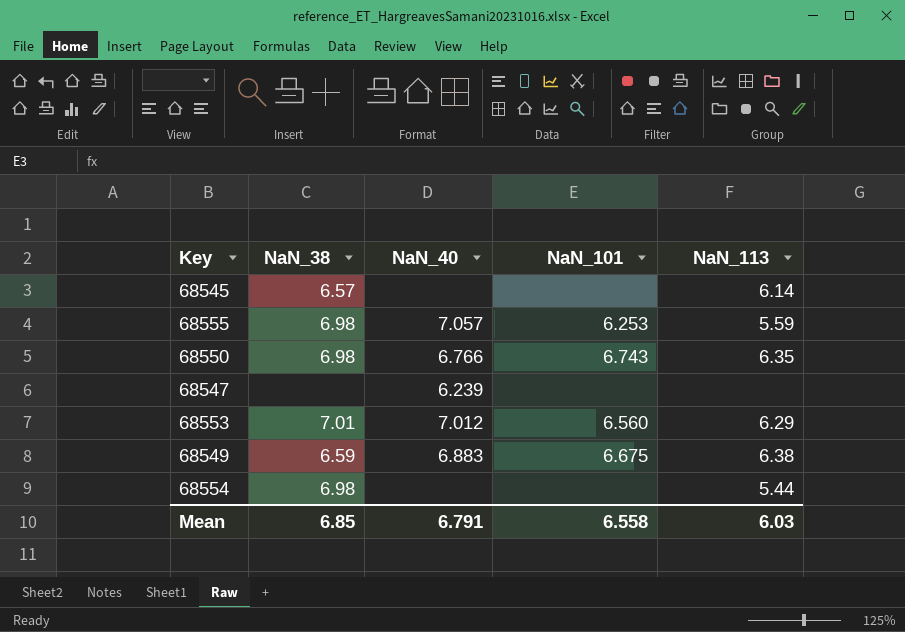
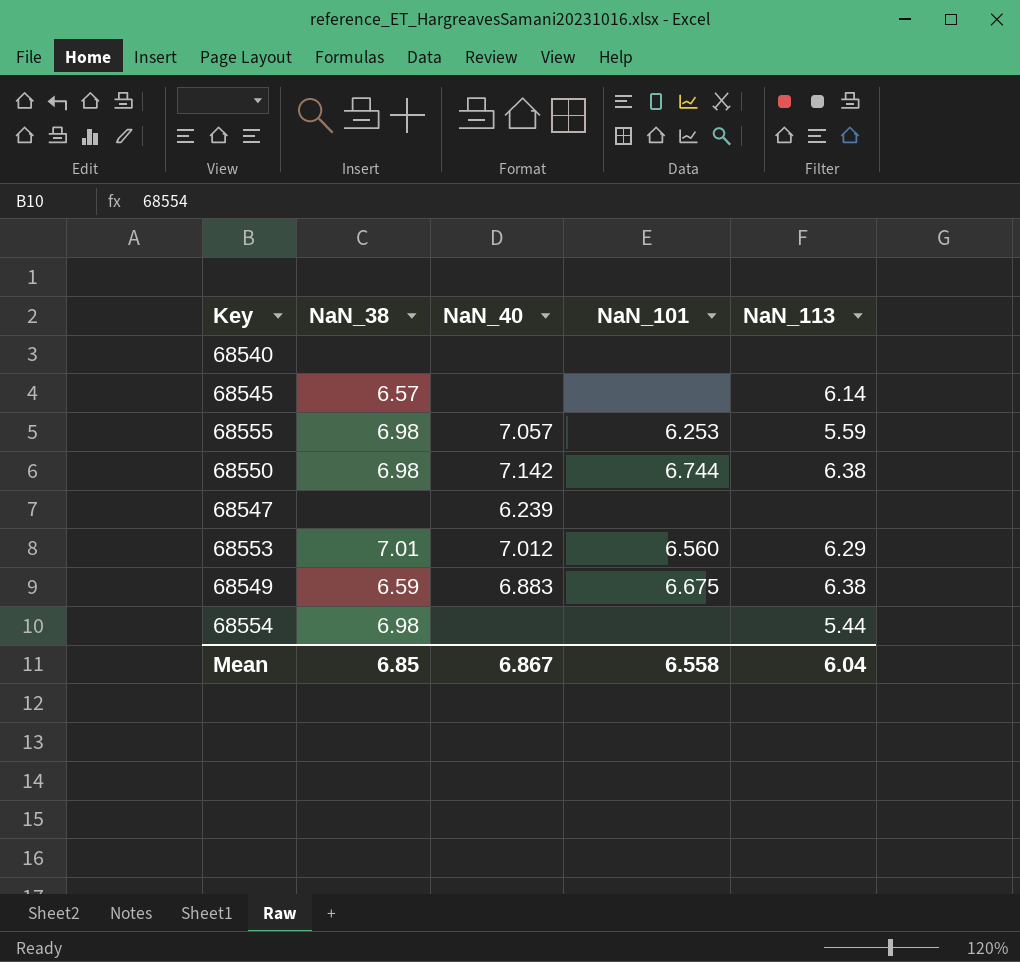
row 68540: none -> none | none | none | none
68550 | NaN_40: 6.766 -> 7.142
68550 | NaN_101: 6.743 -> 6.744
68550 | NaN_113: 6.35 -> 6.38
Mean | NaN_40: 6.791 -> 6.867
Mean | NaN_113: 6.03 -> 6.04

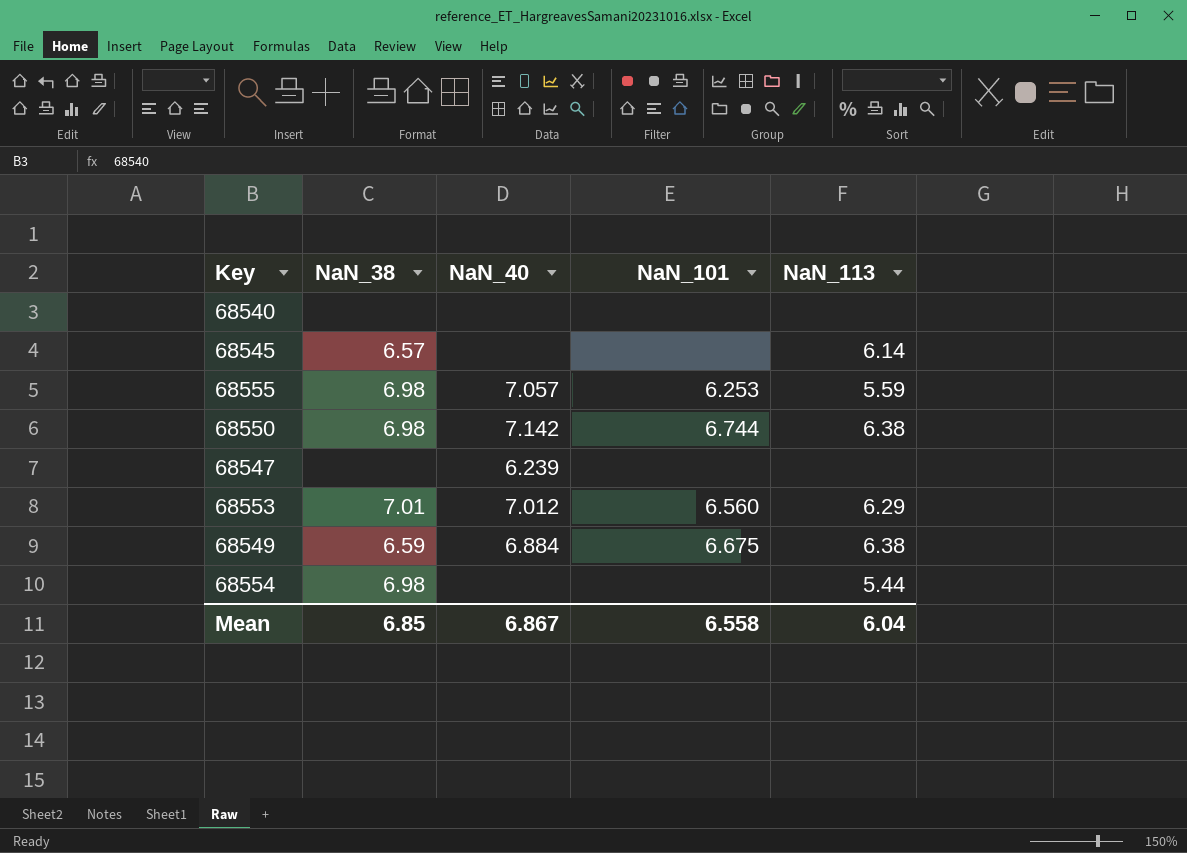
68549 | NaN_40: 6.883 -> 6.884

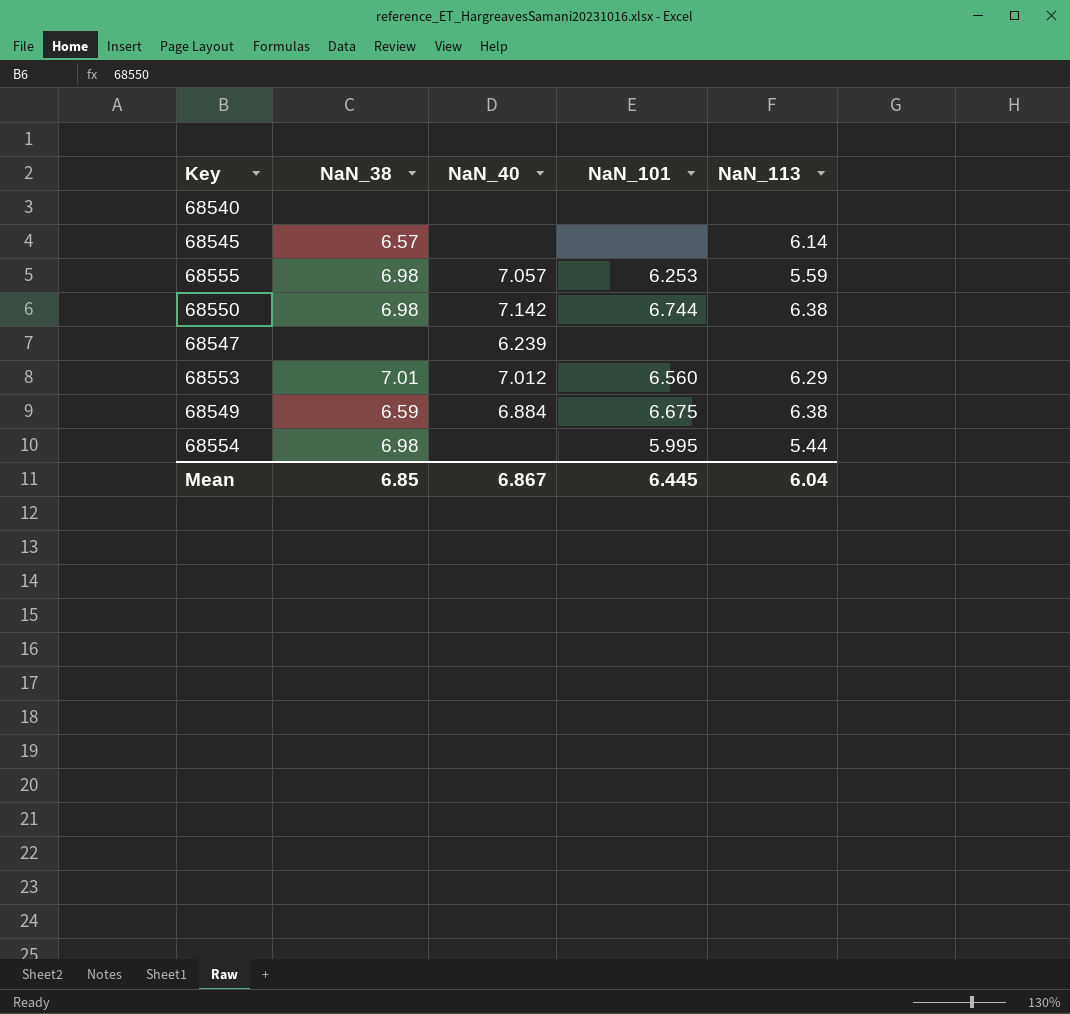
68554 | NaN_101: none -> 5.995
Mean | NaN_101: 6.558 -> 6.445

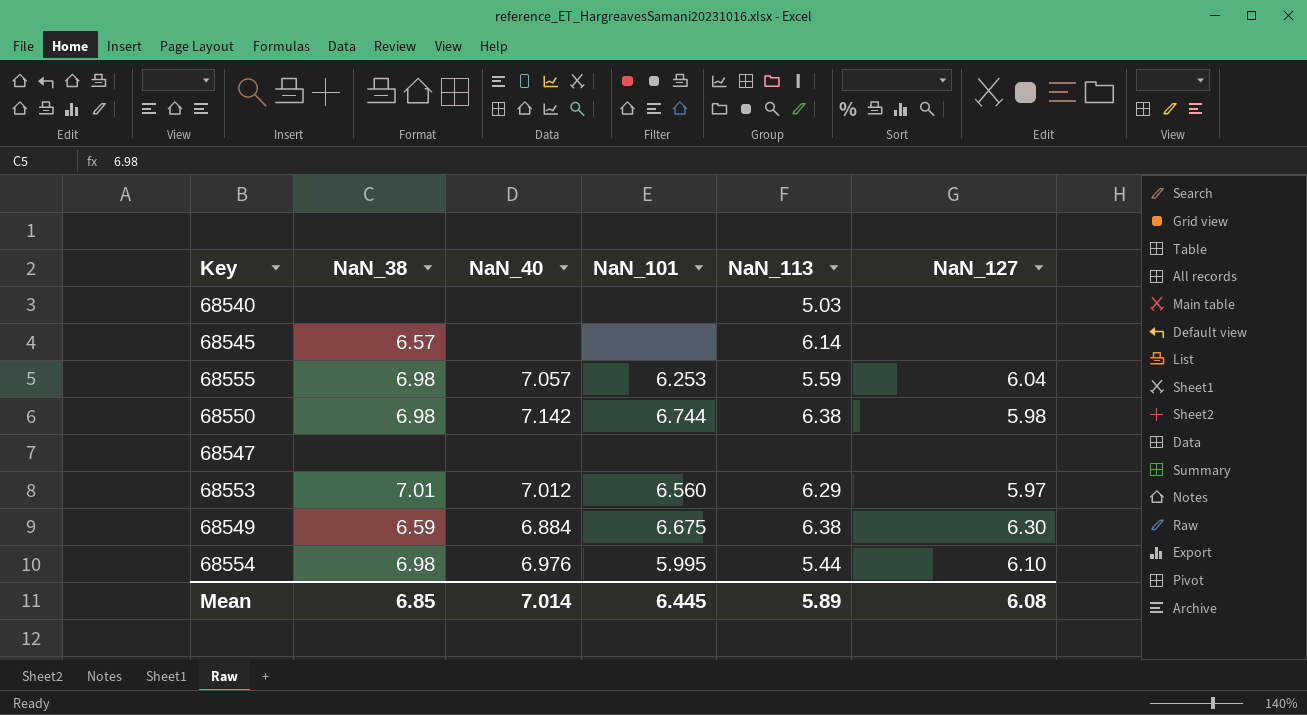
column NaN_127 | position: none -> 6
68540 | NaN_113: none -> 5.03
68547 | NaN_40: 6.239 -> none
68554 | NaN_40: none -> 6.976
Mean | NaN_40: 6.867 -> 7.014
Mean | NaN_113: 6.04 -> 5.89

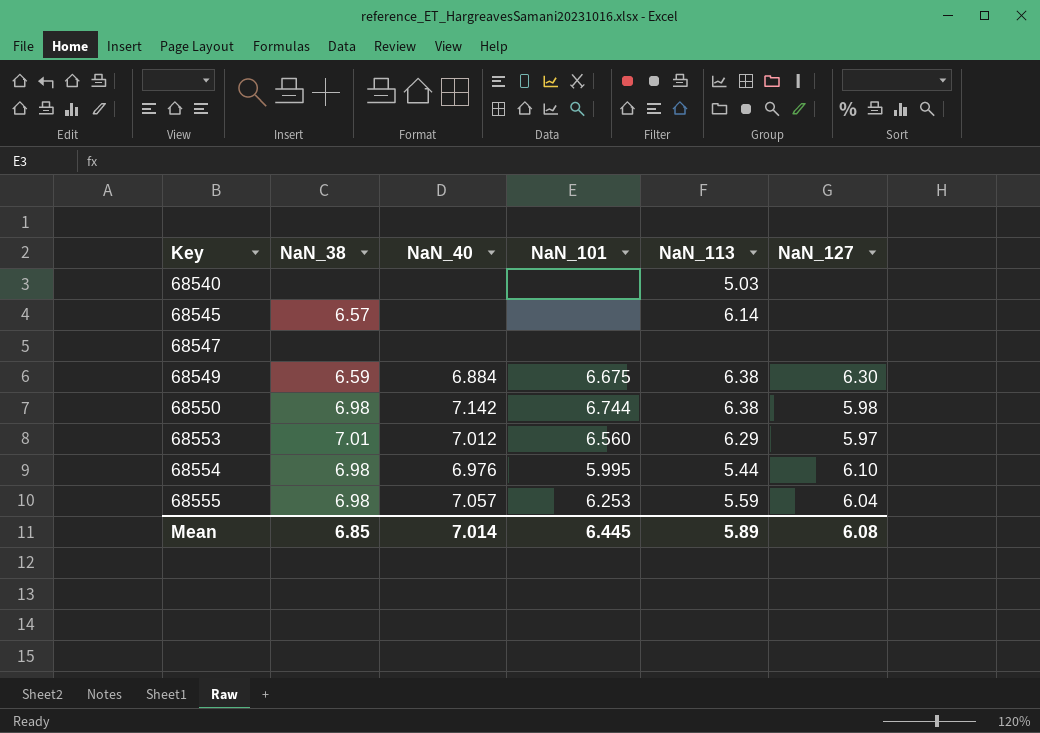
row order: none -> Key ascending

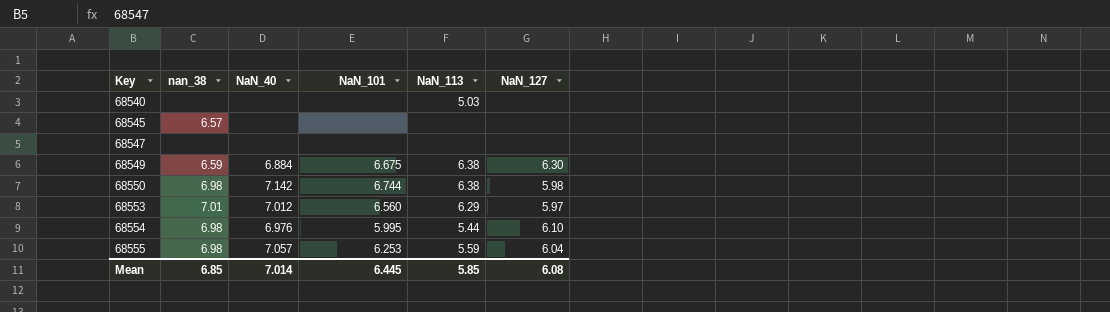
column name: NaN_38 -> nan_38
68545 | NaN_113: 6.14 -> none
Mean | NaN_113: 5.89 -> 5.85

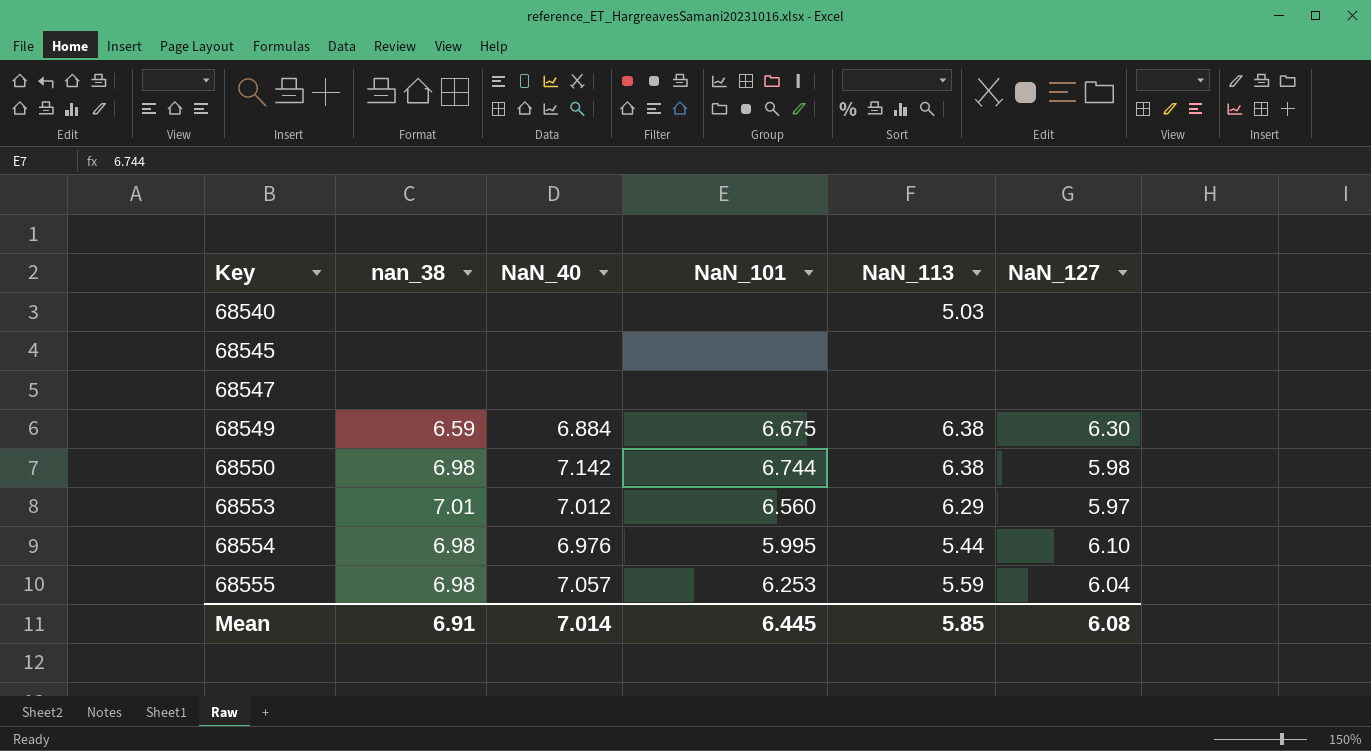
68545 | nan_38: 6.57 -> none
Mean | nan_38: 6.85 -> 6.91

